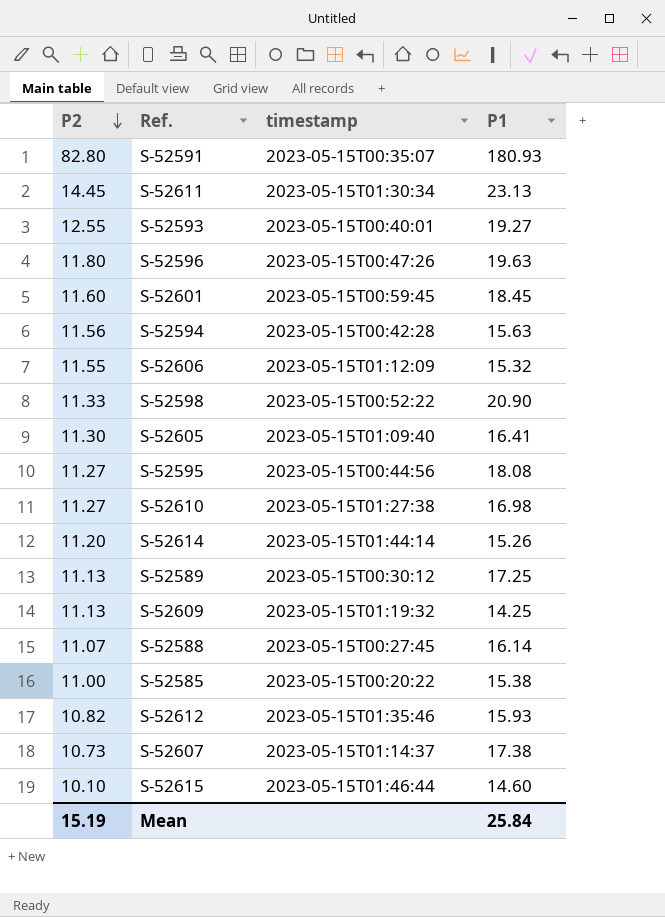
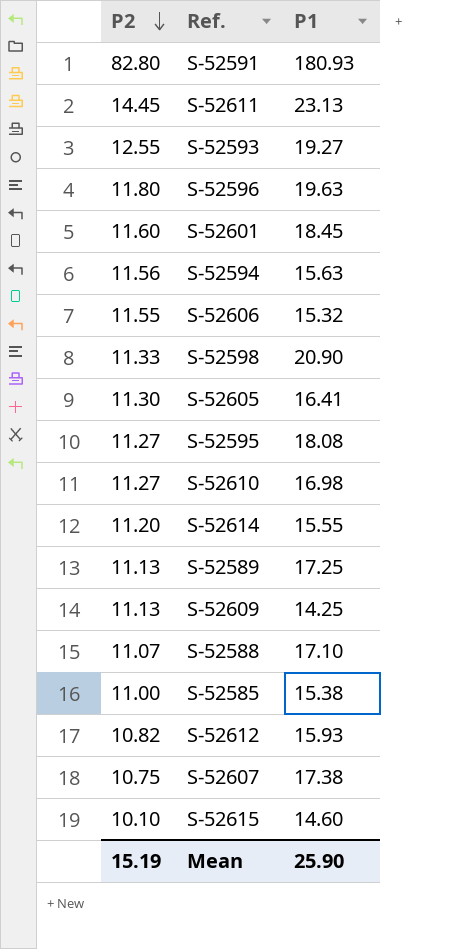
column timestamp | position: 3 -> none
S-52614 | P1: 15.26 -> 15.55
S-52588 | P1: 16.14 -> 17.10
S-52607 | P2: 10.73 -> 10.75
Mean | P1: 25.84 -> 25.90

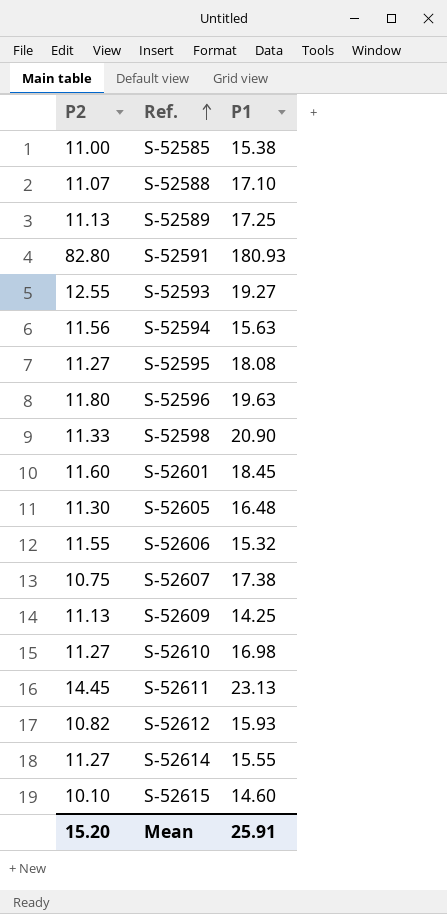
row order: P2 descending -> Ref. ascending
S-52605 | P1: 16.41 -> 16.48
S-52614 | P2: 11.20 -> 11.27
Mean | P2: 15.19 -> 15.20
Mean | P1: 25.90 -> 25.91

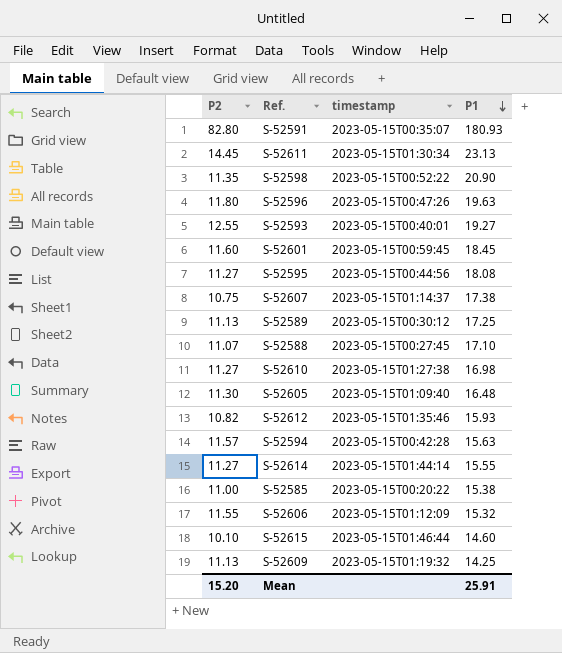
row order: Ref. ascending -> P1 descending
column timestamp | position: none -> 3
S-52598 | P2: 11.33 -> 11.35
S-52594 | P2: 11.56 -> 11.57

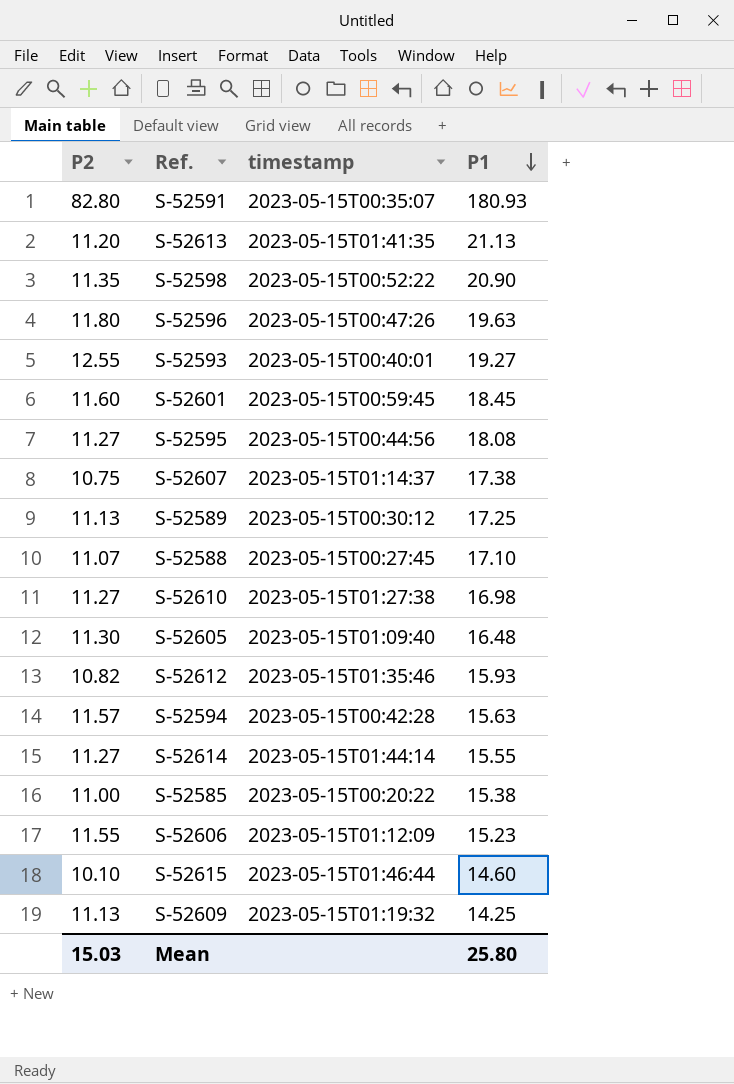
row S-52611: 14.45 | 2023-05-15T01:30:34 | 23.13 -> none
row S-52613: none -> 11.20 | 2023-05-15T01:41:35 | 21.13
S-52606 | P1: 15.32 -> 15.23
Mean | P2: 15.20 -> 15.03
Mean | P1: 25.91 -> 25.80

